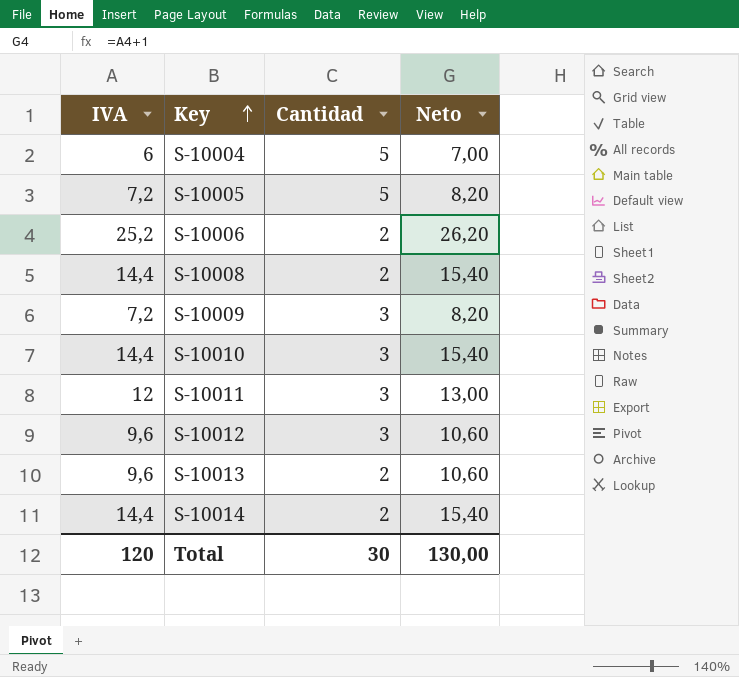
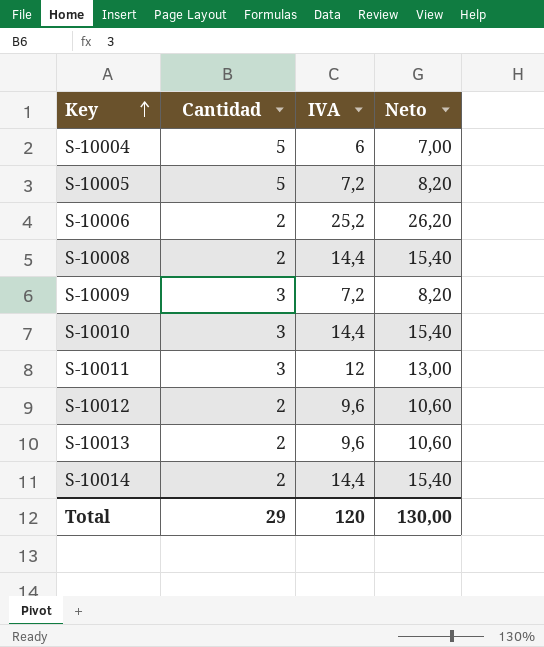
column IVA | position: 1 -> 3
S-10012 | Cantidad: 3 -> 2
Total | Cantidad: 30 -> 29

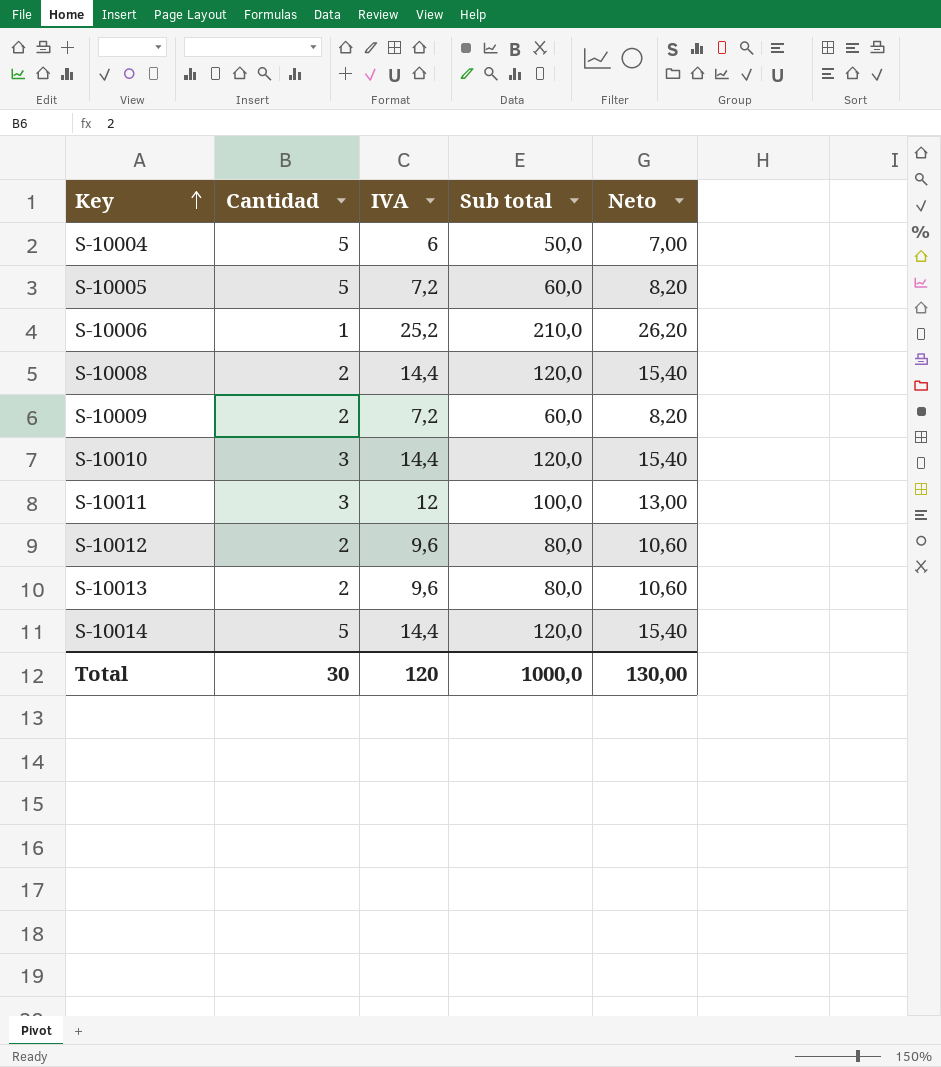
column Sub total | position: none -> 4
S-10006 | Cantidad: 2 -> 1
S-10009 | Cantidad: 3 -> 2
S-10014 | Cantidad: 2 -> 5
Total | Cantidad: 29 -> 30

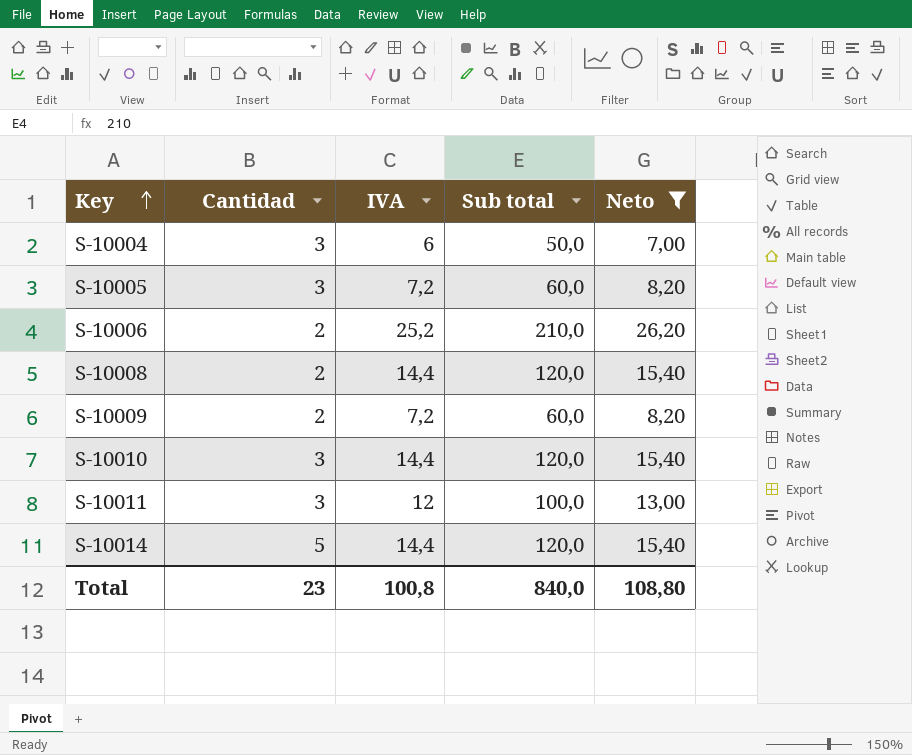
filter: none -> Neto != 10,60
S-10004 | Cantidad: 5 -> 3
S-10005 | Cantidad: 5 -> 3
S-10006 | Cantidad: 1 -> 2
Total | Cantidad: 30 -> 23
Total | IVA: 120 -> 100,8
Total | Sub total: 1000,0 -> 840,0
Total | Neto: 130,00 -> 108,80

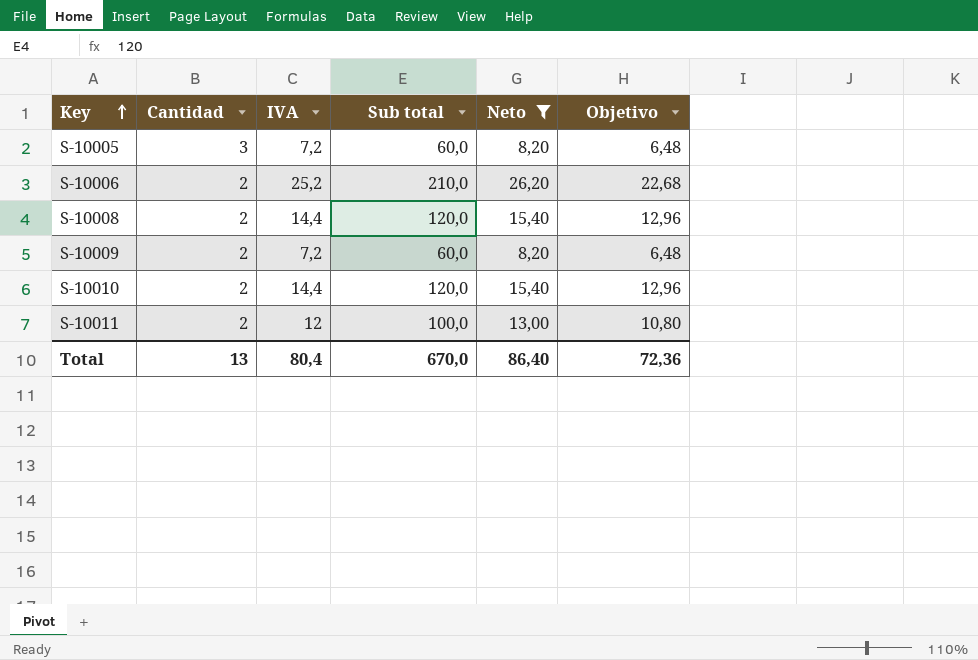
column Objetivo | formula: none -> [IVA] * 0,9
row S-10004: 3 | 6 | 50,0 | 7,00 -> none
row S-10014: 5 | 14,4 | 120,0 | 15,40 -> none
S-10010 | Cantidad: 3 -> 2
S-10011 | Cantidad: 3 -> 2
Total | Cantidad: 23 -> 13
Total | IVA: 100,8 -> 80,4
Total | Sub total: 840,0 -> 670,0
Total | Neto: 108,80 -> 86,40

